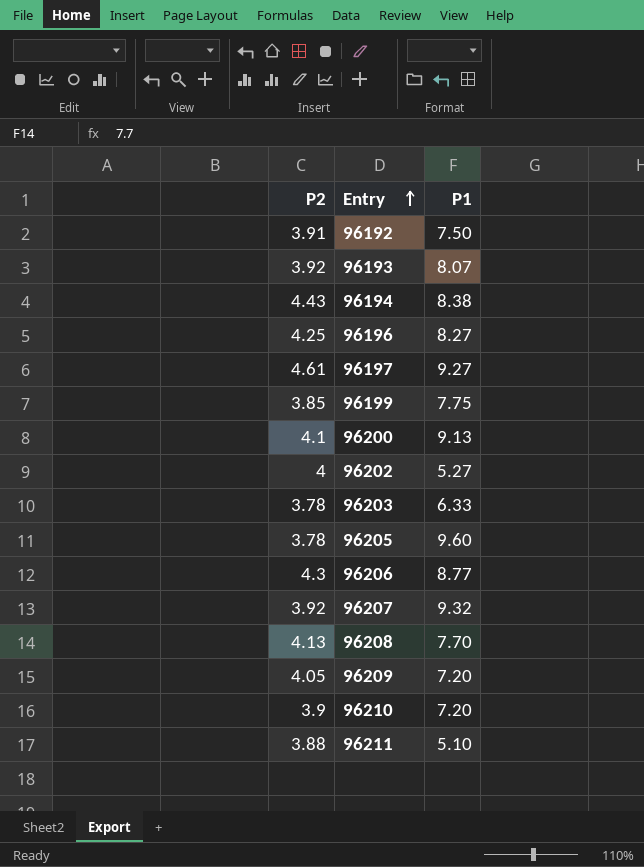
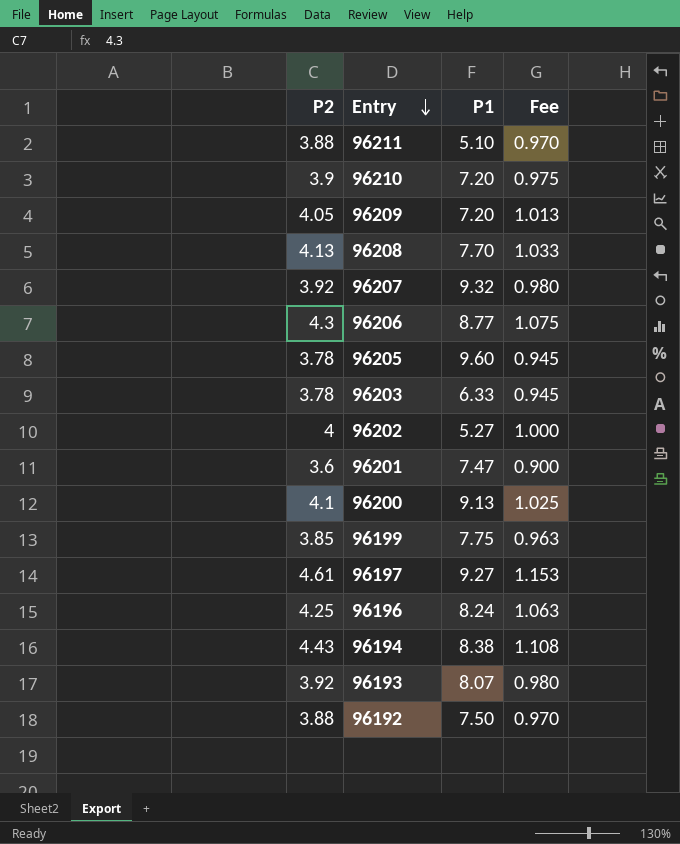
row order: Entry ascending -> Entry descending
column Fee | formula: none -> [P2] * 0.25
row 96201: none -> 3.6 | 7.47 | 0.900
96196 | P1: 8.27 -> 8.24
96192 | P2: 3.91 -> 3.88

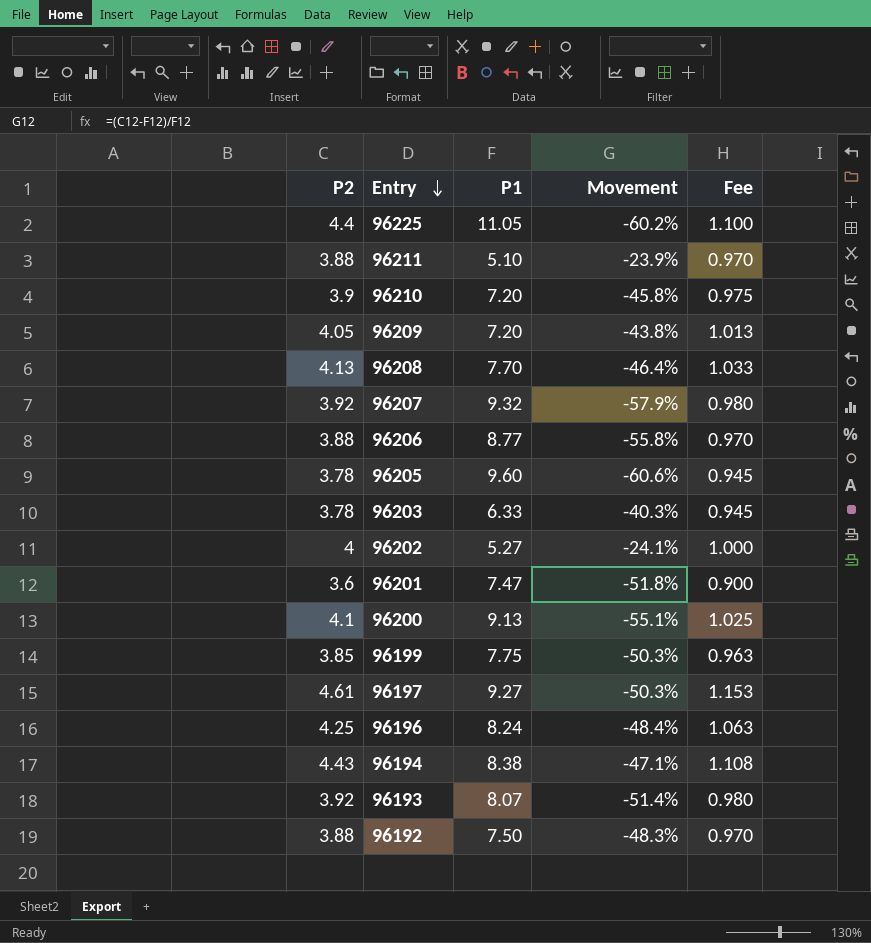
column Movement | formula: none -> ([P2] - [P1]) / [P1]
row 96225: none -> 4.4 | 11.05 | -60.2% | 1.100
96206 | P2: 4.3 -> 3.88
96206 | Fee: 1.075 -> 0.970

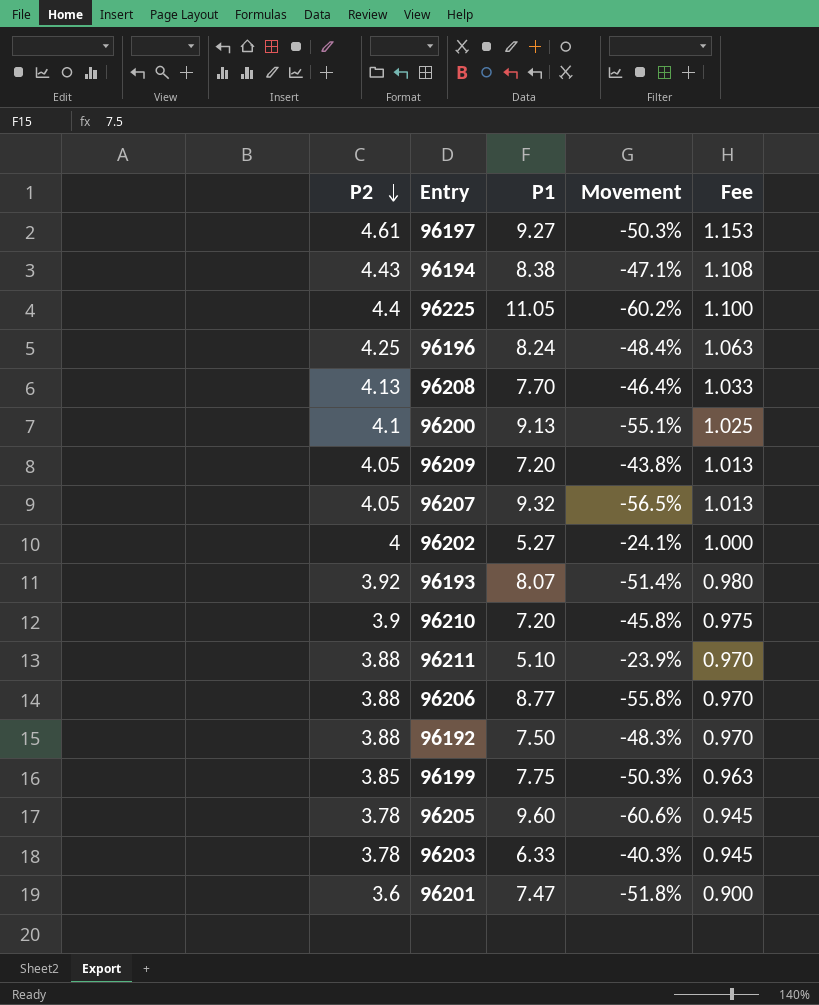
row order: Entry descending -> P2 descending
96207 | P2: 3.92 -> 4.05
96207 | Movement: -57.9% -> -56.5%
96207 | Fee: 0.980 -> 1.013

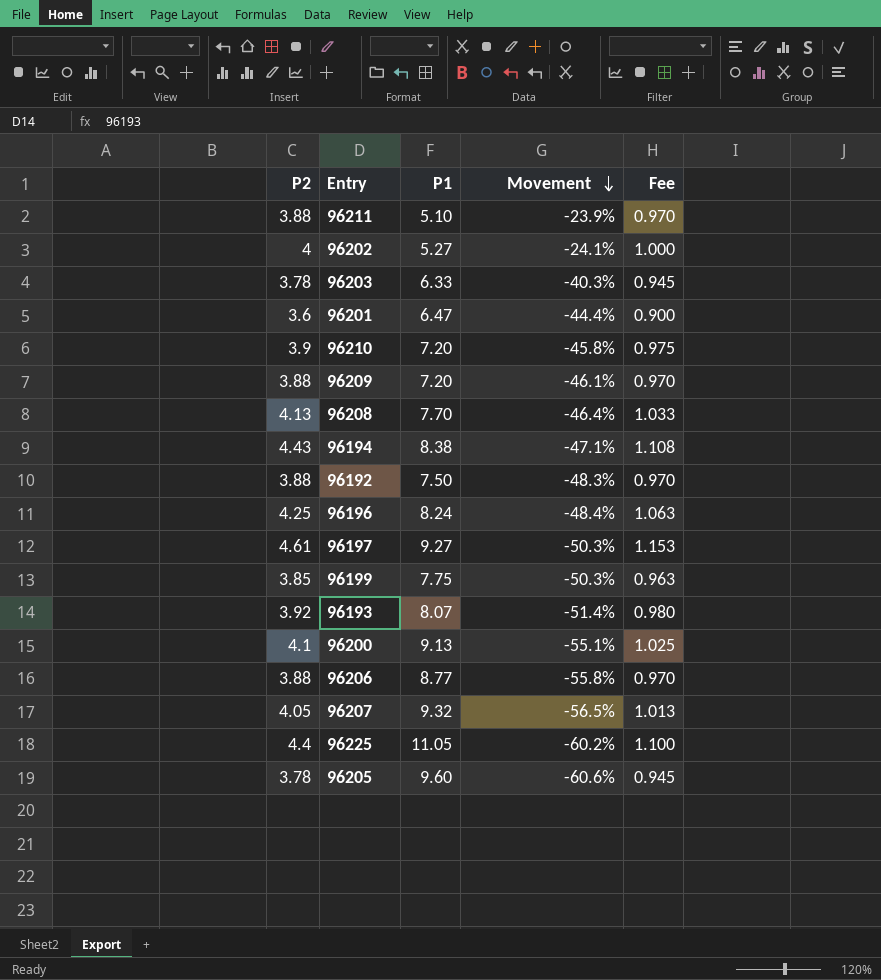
row order: P2 descending -> Movement descending
96201 | P1: 7.47 -> 6.47
96201 | Movement: -51.8% -> -44.4%
96209 | P2: 4.05 -> 3.88
96209 | Movement: -43.8% -> -46.1%
96209 | Fee: 1.013 -> 0.970

